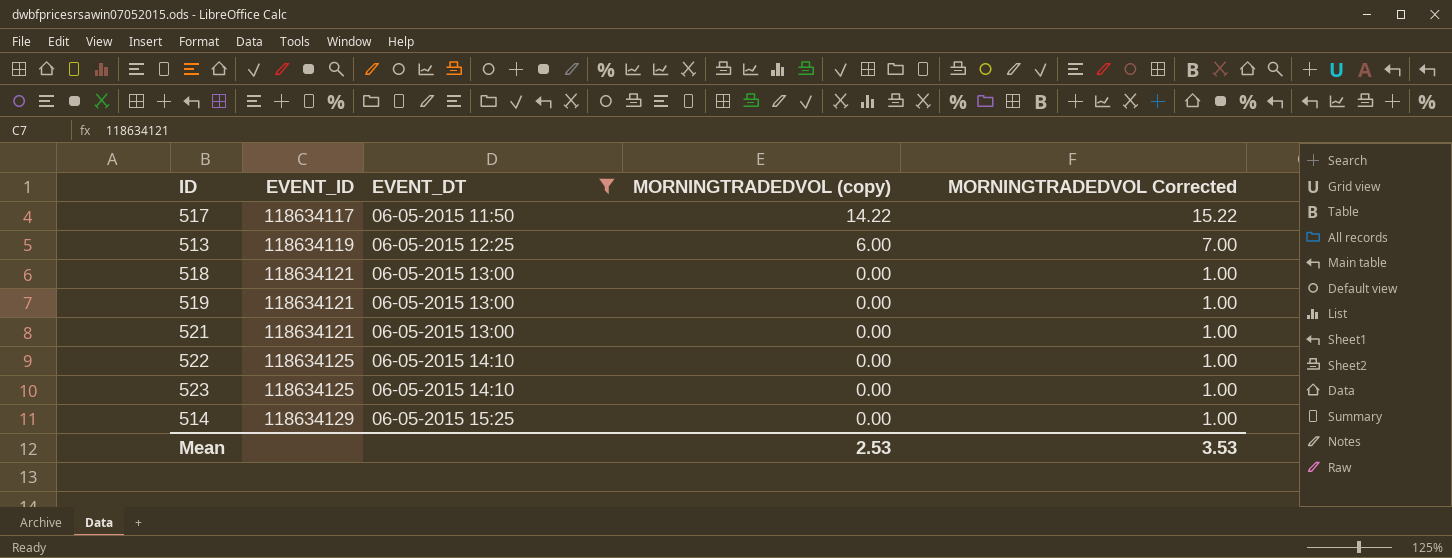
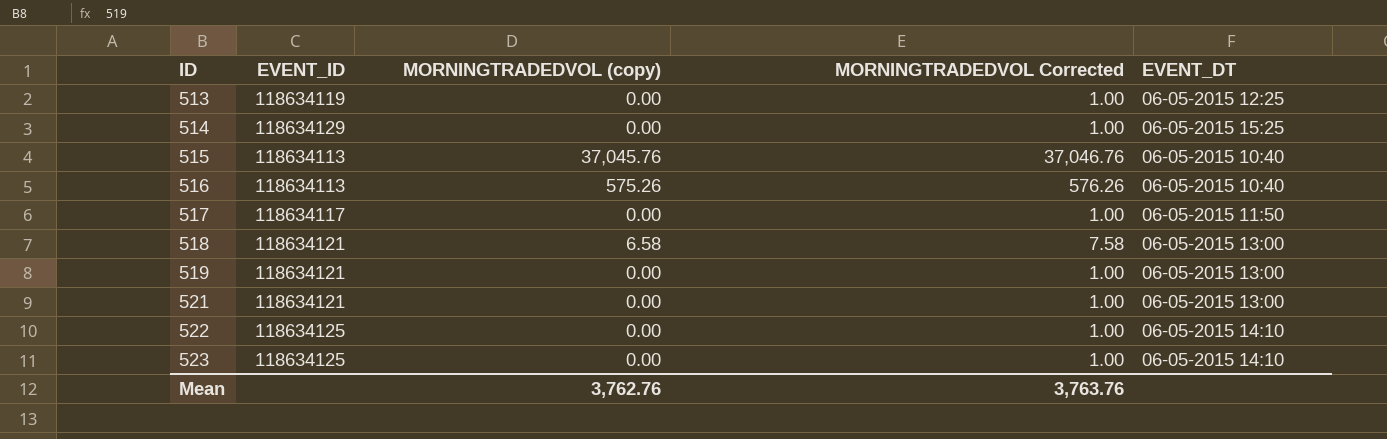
filter: EVENT_DT != 06-05-2015 10:40 -> none
row order: EVENT_ID ascending -> ID ascending
column EVENT_DT | position: 3 -> 5
513 | MORNINGTRADEDVOL (copy): 6.00 -> 0.00
513 | MORNINGTRADEDVOL Corrected: 7.00 -> 1.00
517 | MORNINGTRADEDVOL (copy): 14.22 -> 0.00
517 | MORNINGTRADEDVOL Corrected: 15.22 -> 1.00
518 | MORNINGTRADEDVOL (copy): 0.00 -> 6.58
518 | MORNINGTRADEDVOL Corrected: 1.00 -> 7.58
Mean | MORNINGTRADEDVOL (copy): 2.53 -> 3,762.76
Mean | MORNINGTRADEDVOL Corrected: 3.53 -> 3,763.76

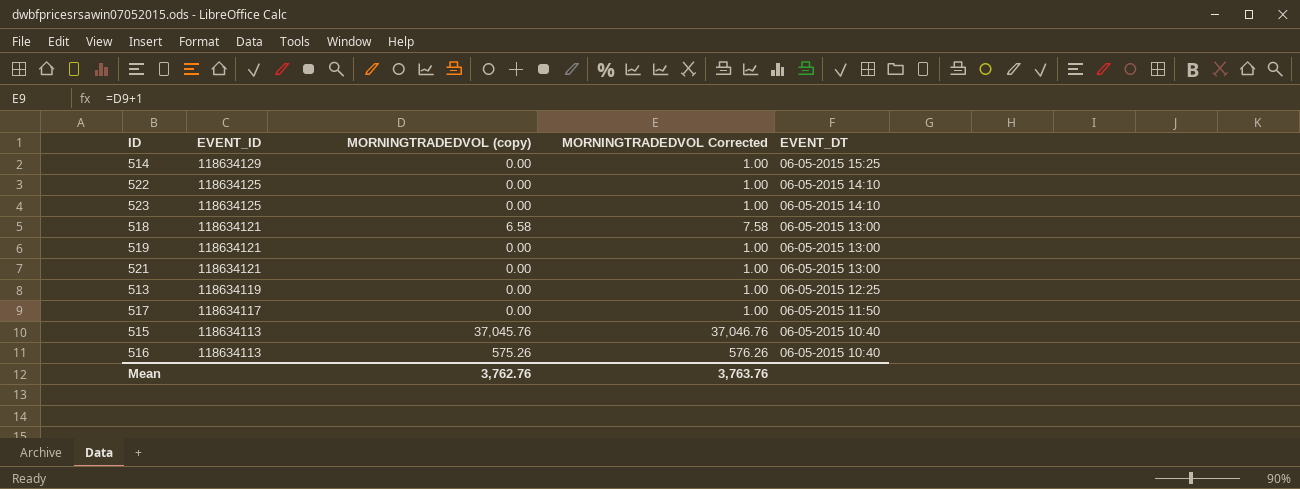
row order: ID ascending -> EVENT_ID descending

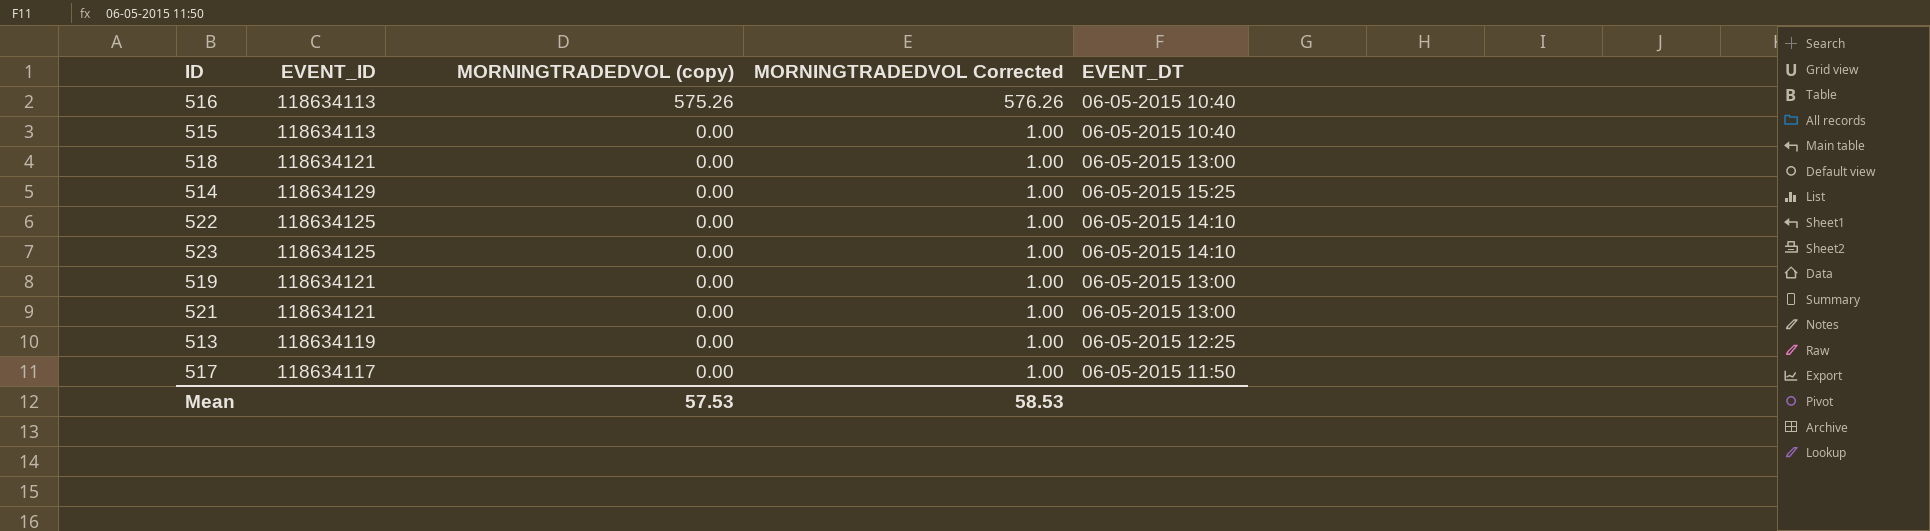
row order: EVENT_ID descending -> MORNINGTRADEDVOL (copy) descending
515 | MORNINGTRADEDVOL (copy): 37,045.76 -> 0.00
515 | MORNINGTRADEDVOL Corrected: 37,046.76 -> 1.00
518 | MORNINGTRADEDVOL (copy): 6.58 -> 0.00
518 | MORNINGTRADEDVOL Corrected: 7.58 -> 1.00
Mean | MORNINGTRADEDVOL (copy): 3,762.76 -> 57.53
Mean | MORNINGTRADEDVOL Corrected: 3,763.76 -> 58.53

